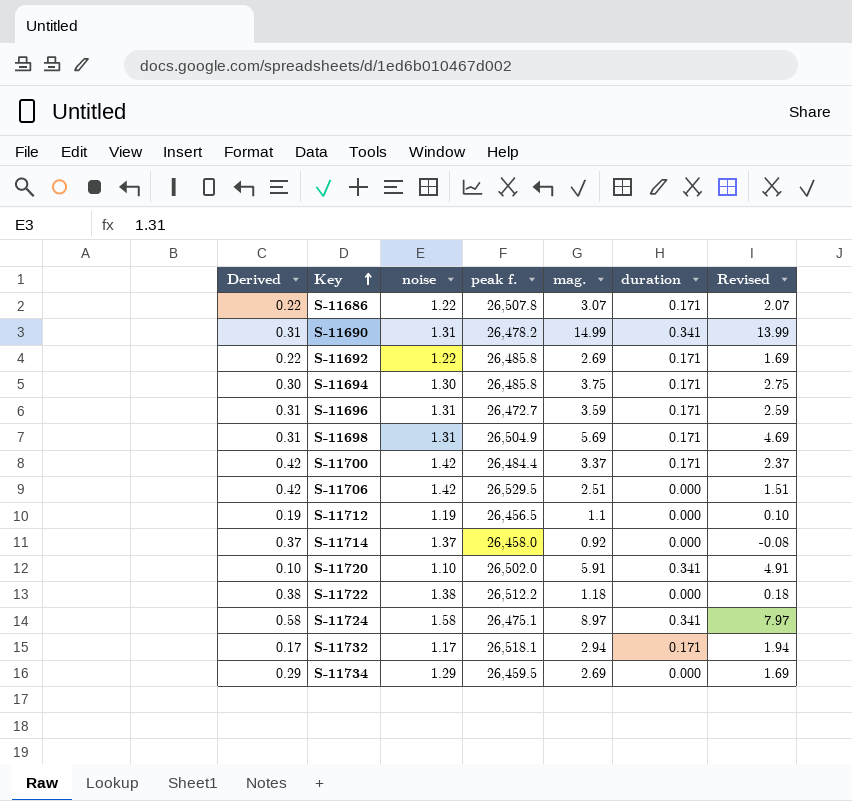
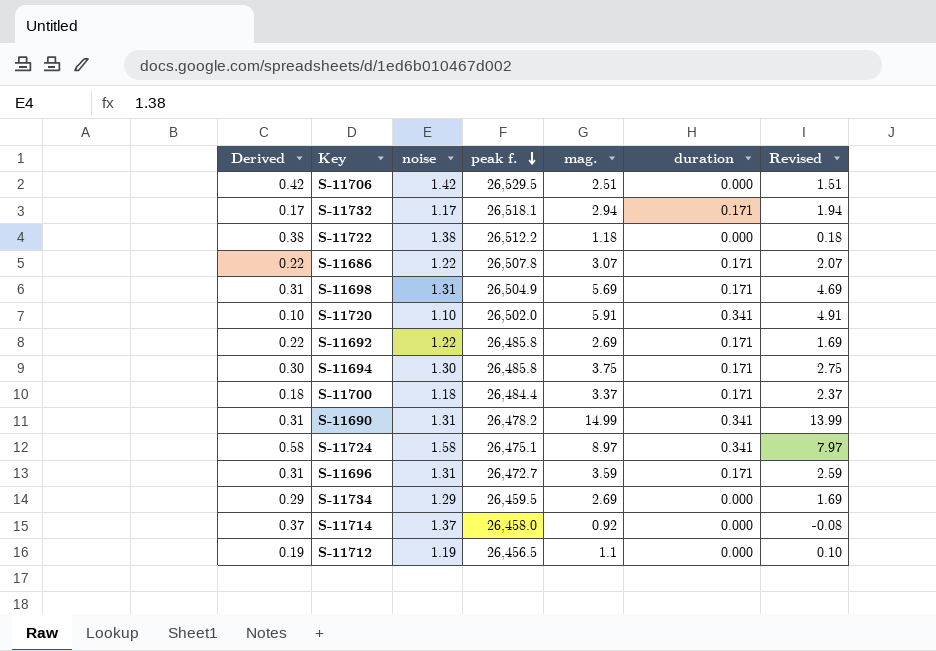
row order: Key ascending -> peak f. descending
S-11700 | Derived: 0.42 -> 0.18
S-11700 | noise: 1.42 -> 1.18

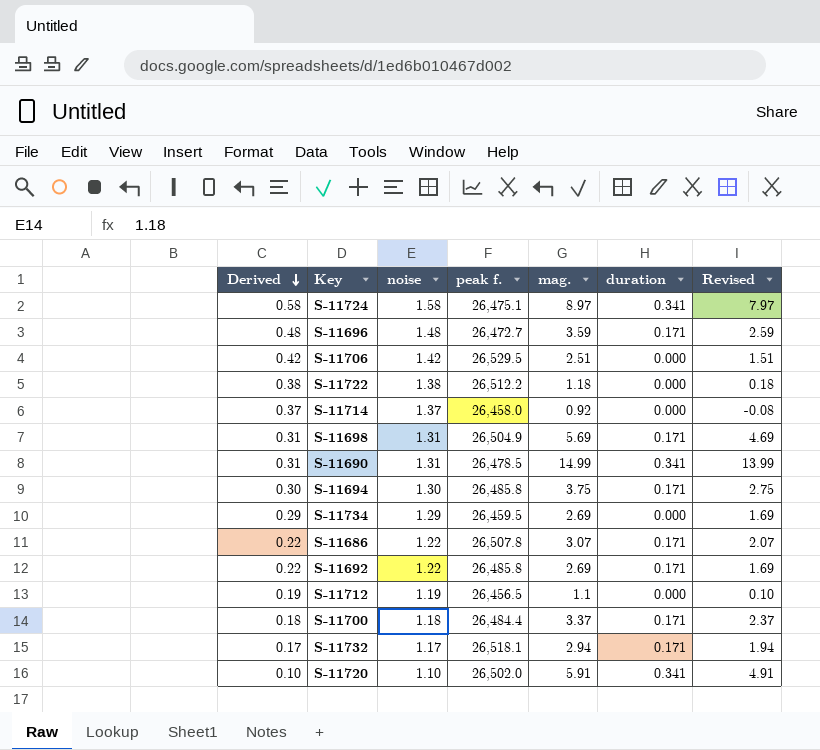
row order: peak f. descending -> Derived descending
S-11696 | Derived: 0.31 -> 0.48
S-11696 | noise: 1.31 -> 1.48
S-11690 | peak f.: 26,478.2 -> 26,478.5

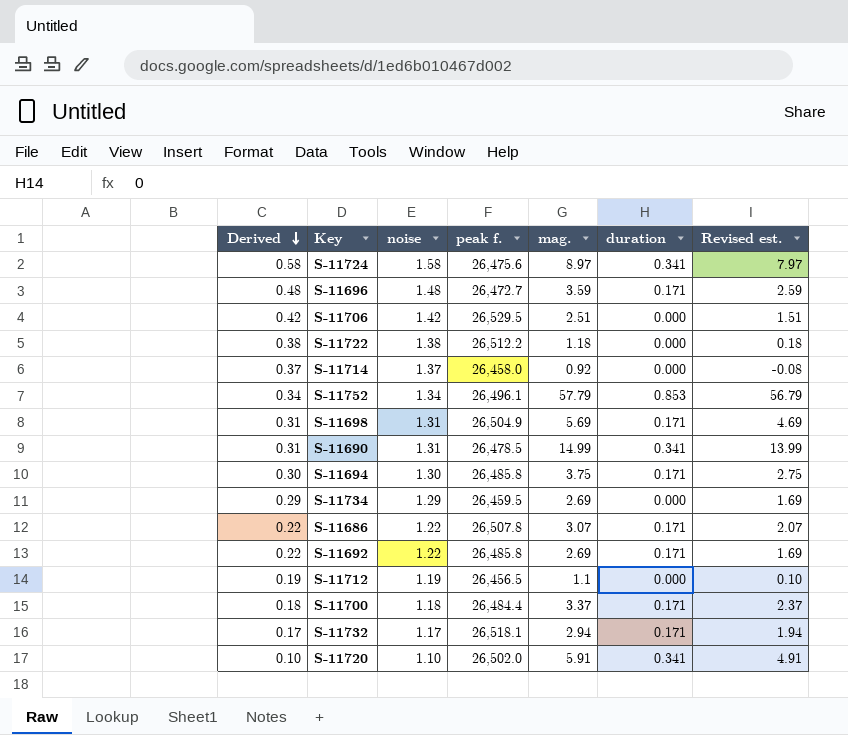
column name: Revised -> Revised est.
S-11724 | peak f.: 26,475.1 -> 26,475.6
row S-11752: none -> 0.34 | 1.34 | 26,496.1 | 57.79 | 0.853 | 56.79

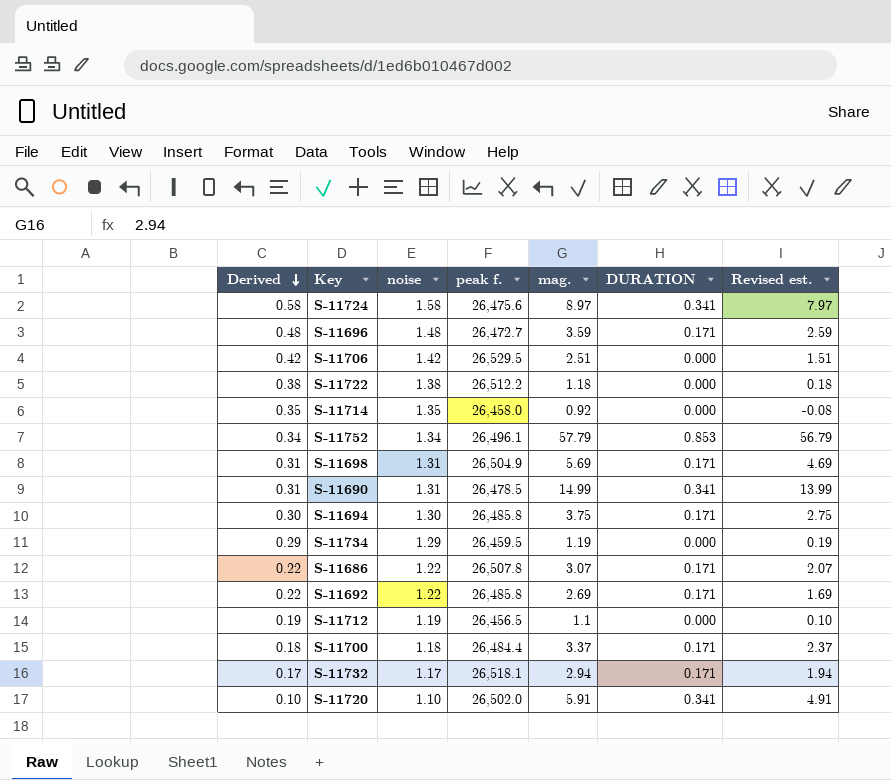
column name: duration -> DURATION
S-11714 | Derived: 0.37 -> 0.35
S-11714 | noise: 1.37 -> 1.35
S-11734 | mag.: 2.69 -> 1.19
S-11734 | Revised est.: 1.69 -> 0.19

